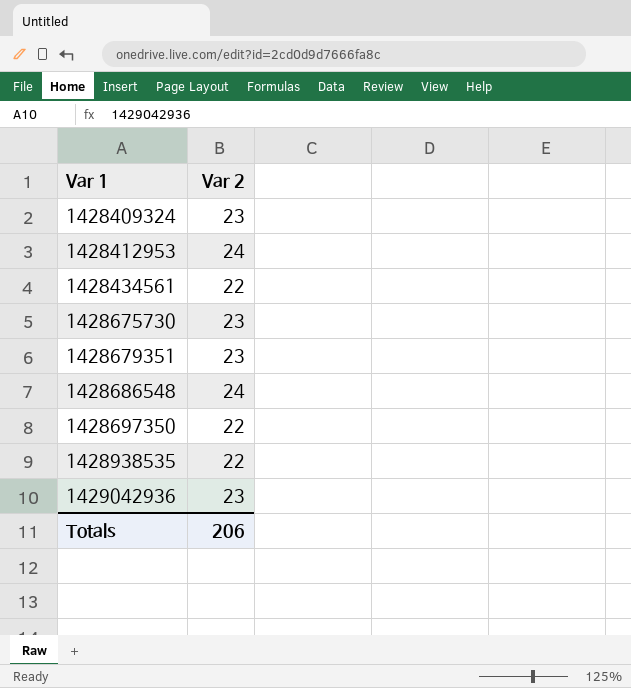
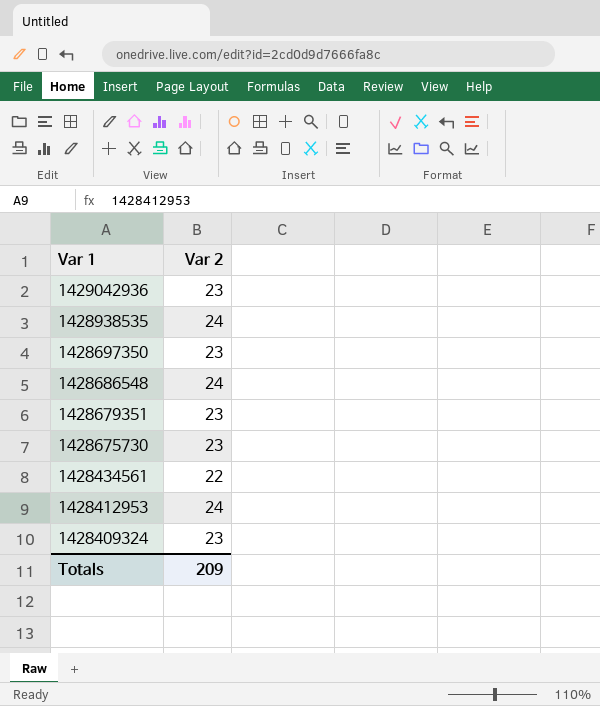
row order: Var 1 ascending -> Var 1 descending
1428938535 | Var 2: 22 -> 24
1428697350 | Var 2: 22 -> 23
Totals | Var 2: 206 -> 209

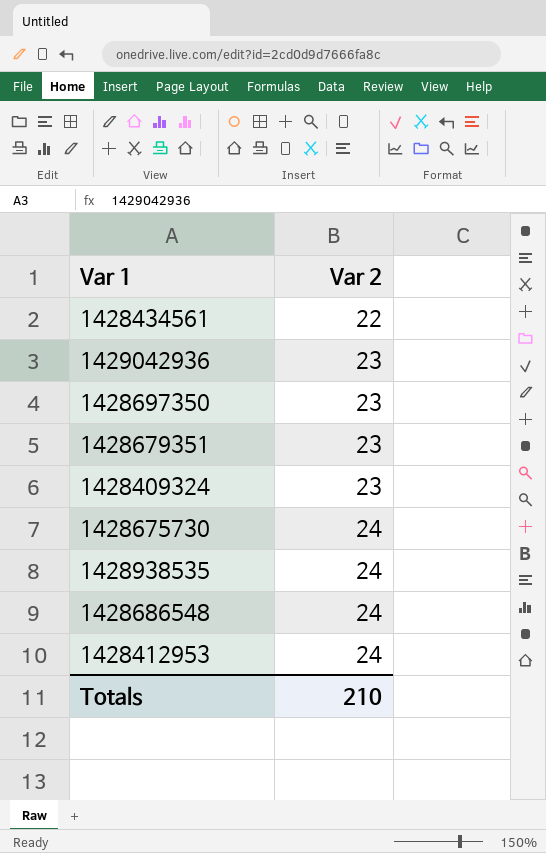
row order: Var 1 descending -> Var 2 ascending
1428675730 | Var 2: 23 -> 24
Totals | Var 2: 209 -> 210

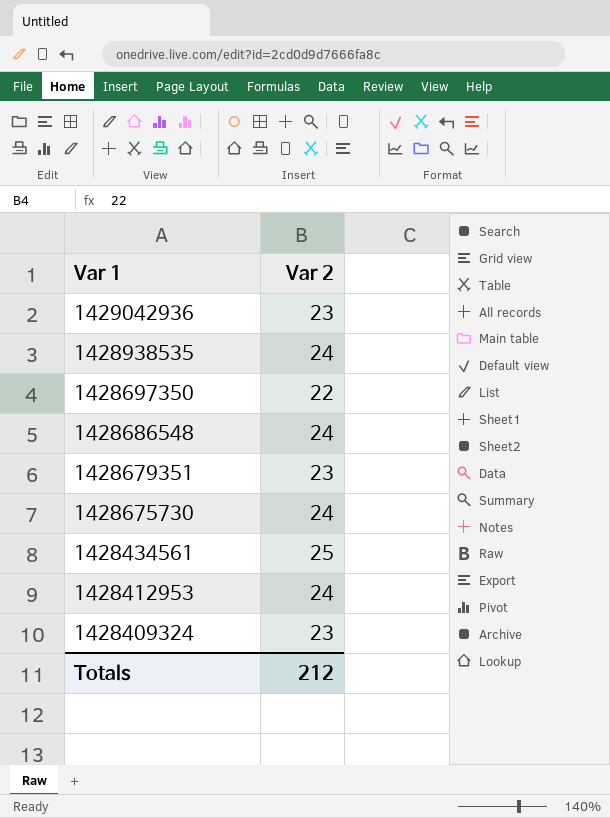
row order: Var 2 ascending -> Var 1 descending
1428697350 | Var 2: 23 -> 22
1428434561 | Var 2: 22 -> 25
Totals | Var 2: 210 -> 212

